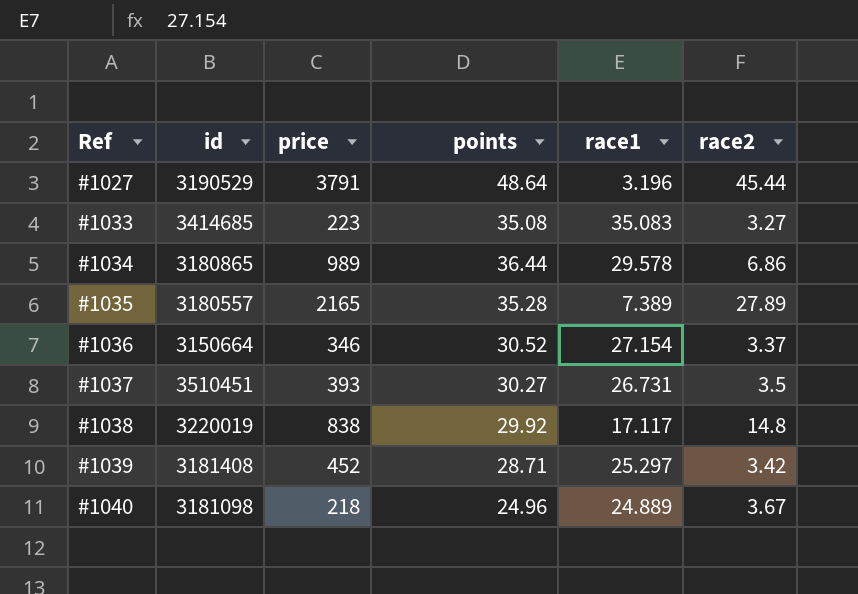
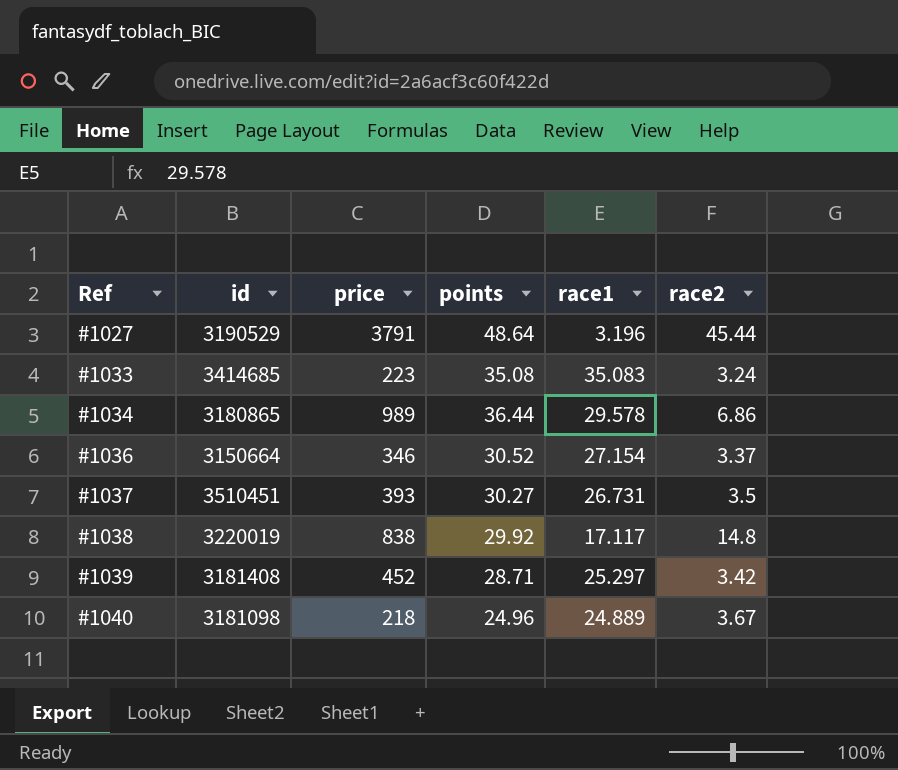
row #1035: 3180557 | 2165 | 35.28 | 7.389 | 27.89 -> none
#1033 | race2: 3.27 -> 3.24

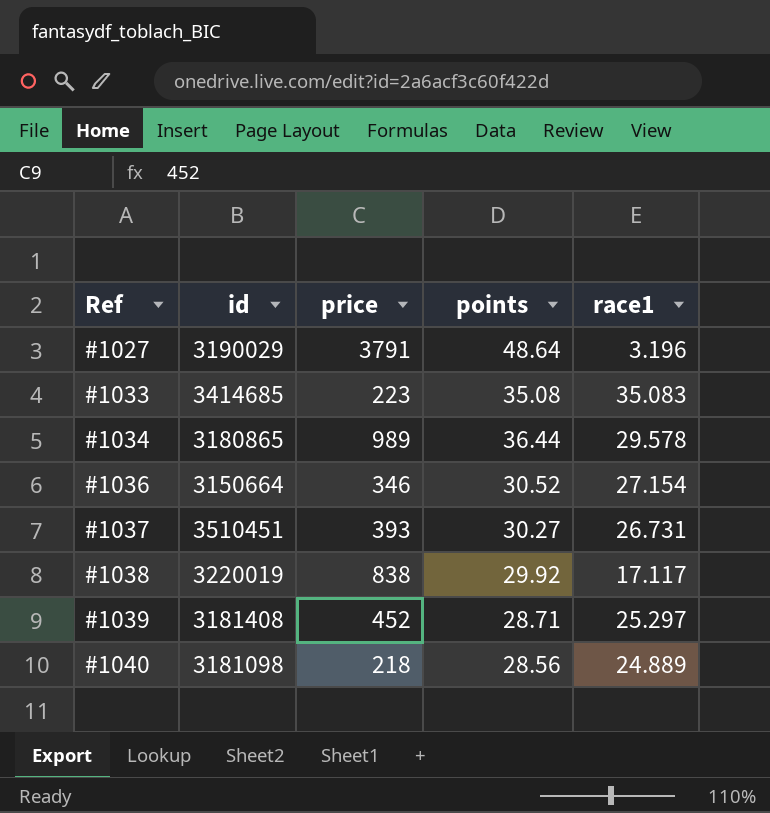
column race2 | position: 6 -> none
#1027 | id: 3190529 -> 3190029
#1040 | points: 24.96 -> 28.56

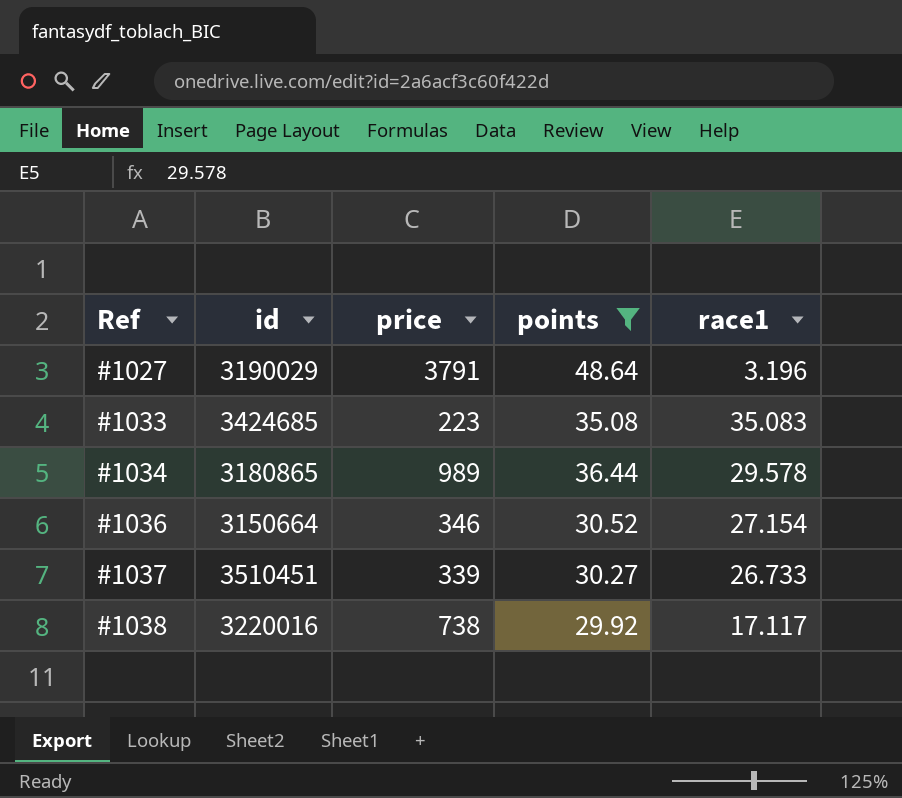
filter: none -> points >= 29.92
#1033 | id: 3414685 -> 3424685
#1037 | price: 393 -> 339
#1037 | race1: 26.731 -> 26.733
#1038 | id: 3220019 -> 3220016
#1038 | price: 838 -> 738

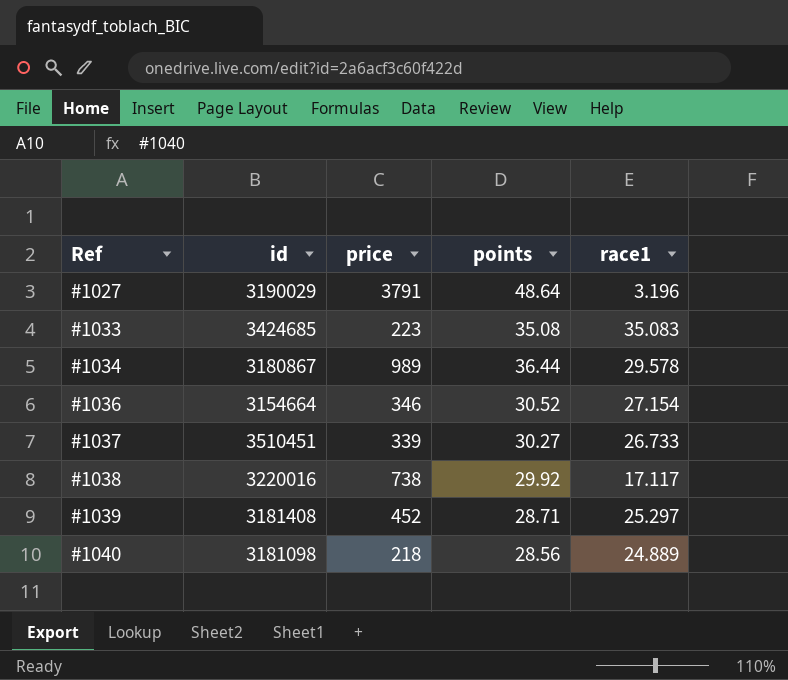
filter: points >= 29.92 -> none
#1034 | id: 3180865 -> 3180867
#1036 | id: 3150664 -> 3154664

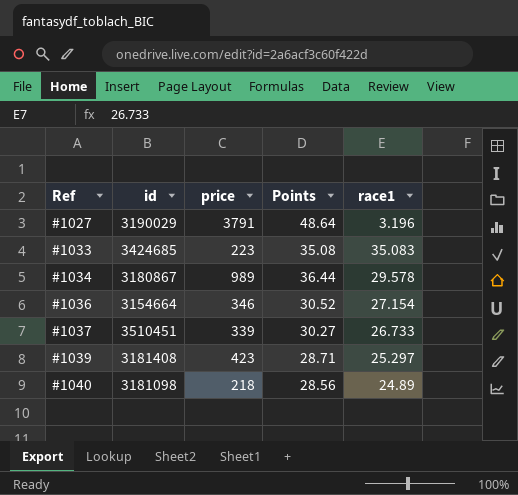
column name: points -> Points
row #1038: 3220016 | 738 | 29.92 | 17.117 -> none
#1039 | price: 452 -> 423
#1040 | race1: 24.889 -> 24.89

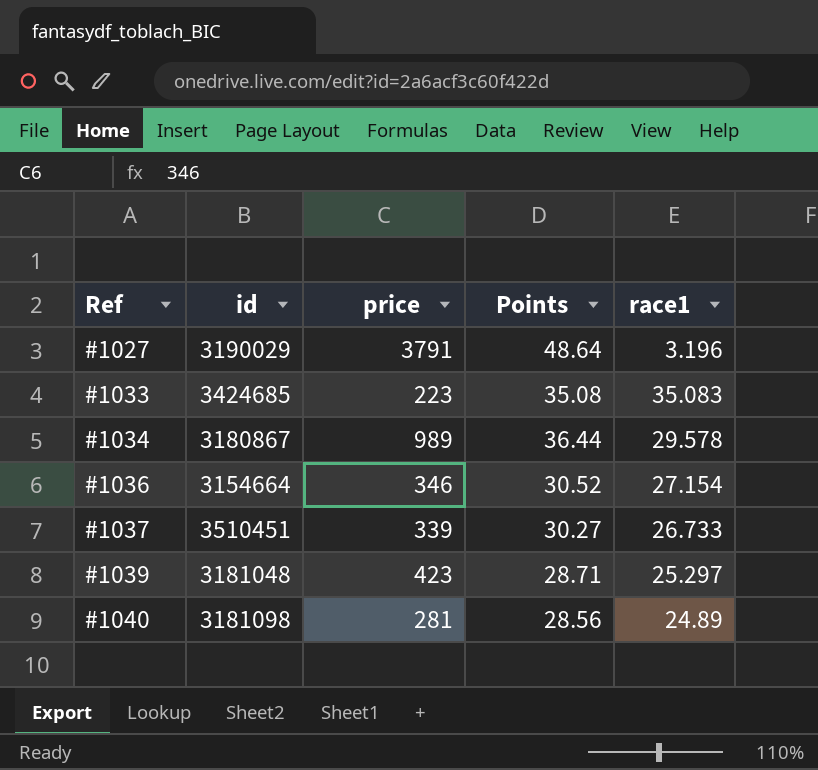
#1039 | id: 3181408 -> 3181048
#1040 | price: 218 -> 281

